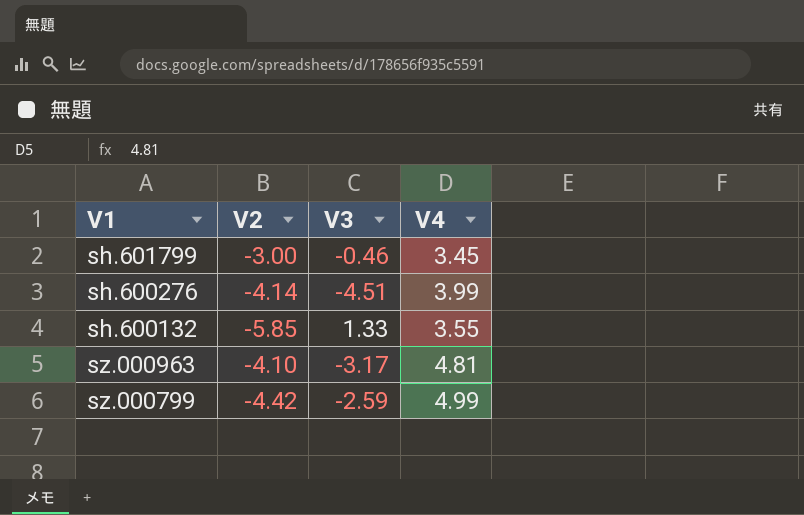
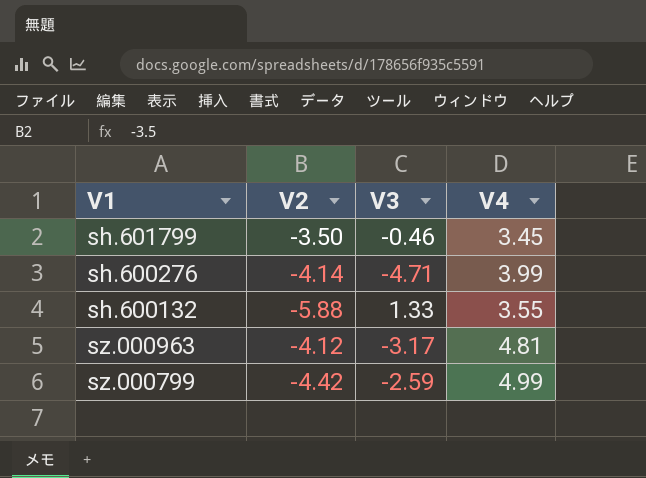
sh.601799 | V2: -3.00 -> -3.50
sh.600276 | V3: -4.51 -> -4.71
sh.600132 | V2: -5.85 -> -5.88
sz.000963 | V2: -4.10 -> -4.12

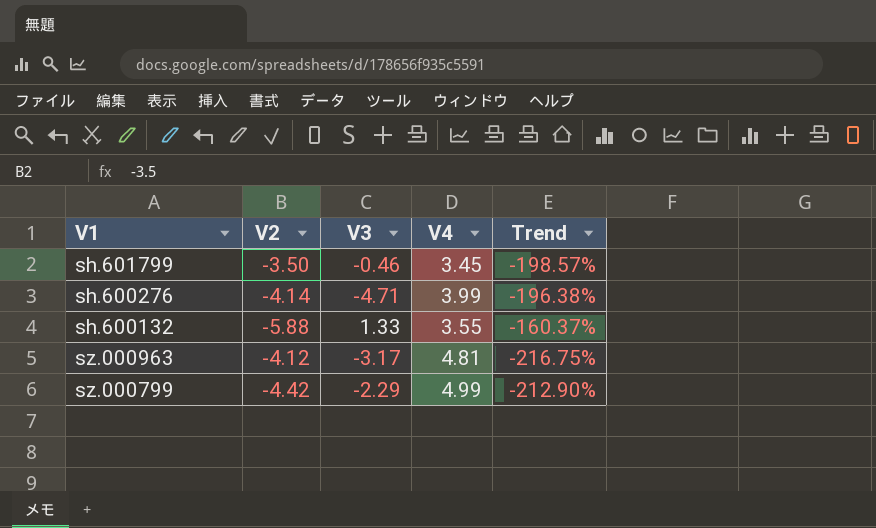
column Trend | formula: none -> ([V4] - [V2]) / [V2]
sz.000799 | V3: -2.59 -> -2.29

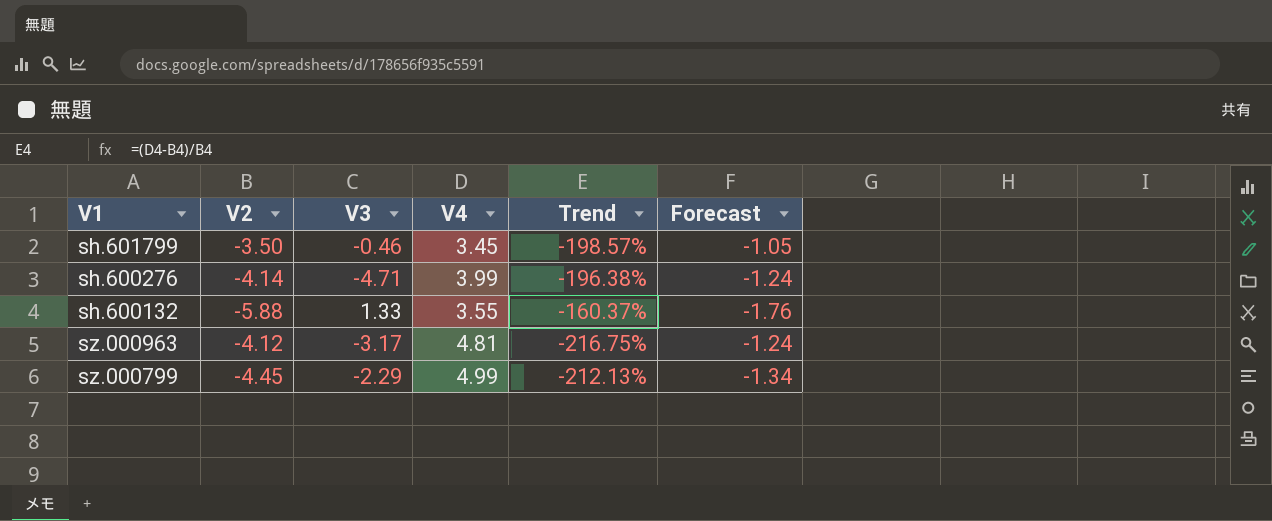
column Forecast | formula: none -> [V2] * 0.3
sz.000799 | V2: -4.42 -> -4.45
sz.000799 | Trend: -212.90% -> -212.13%

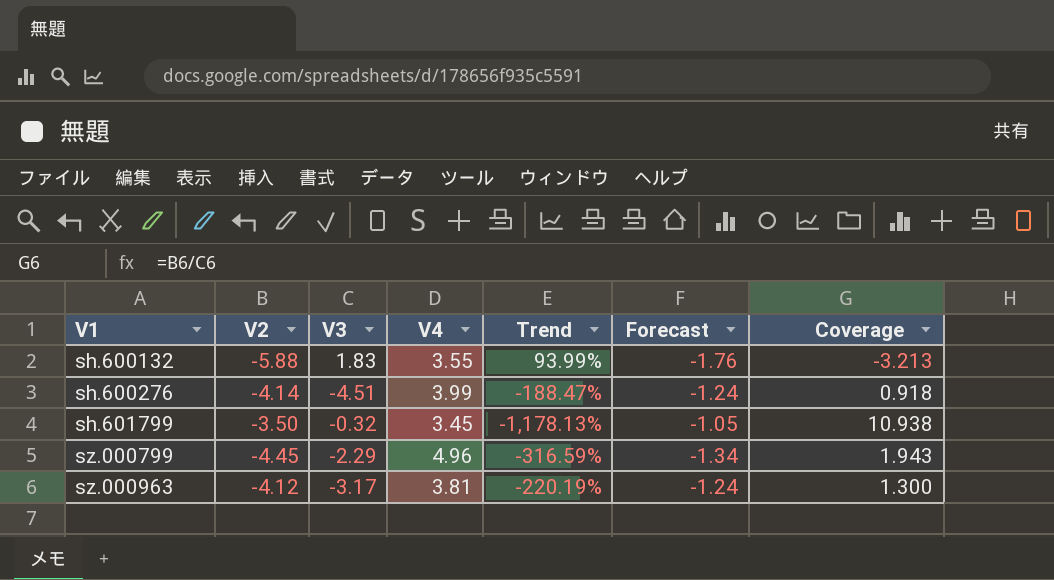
row order: none -> V1 ascending
column Trend | formula: ([V4] - [V2]) / [V2] -> ([V4] - [V3]) / [V3]
column Coverage | formula: none -> [V2] / [V3]
sh.600132 | V3: 1.33 -> 1.83
sh.600276 | V3: -4.71 -> -4.51
sh.601799 | V3: -0.46 -> -0.32
sz.000799 | V4: 4.99 -> 4.96
sz.000963 | V4: 4.81 -> 3.81

